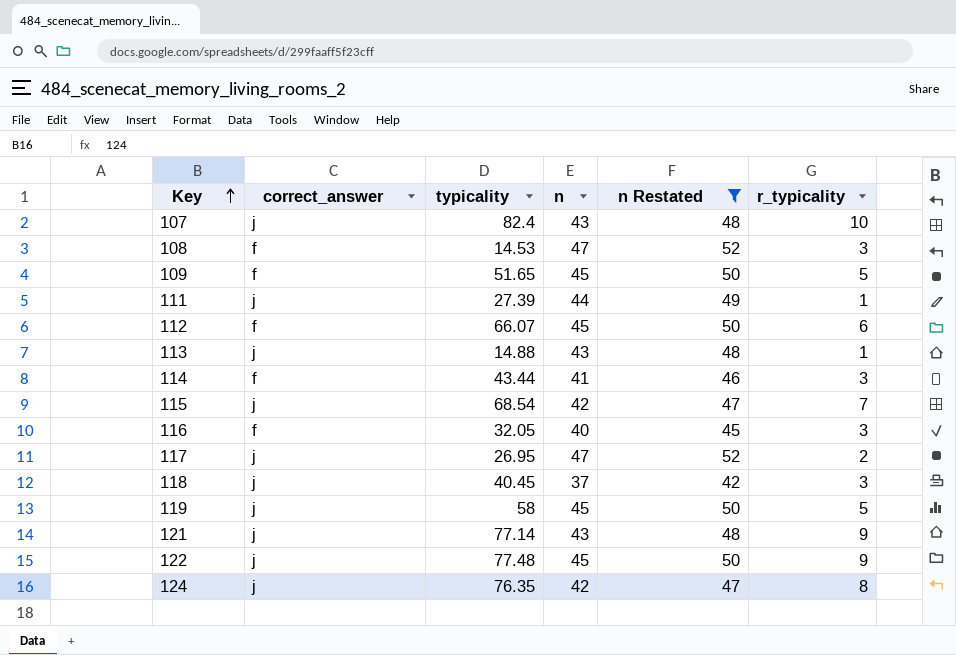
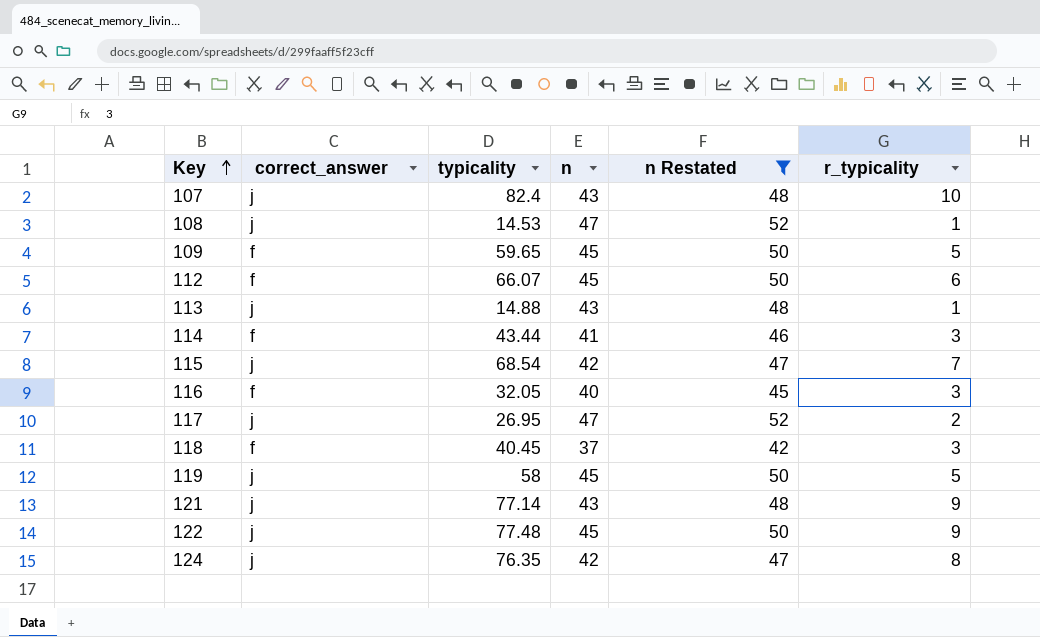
row 111: j | 27.39 | 44 | 49 | 1 -> none
108 | correct_answer: f -> j
108 | r_typicality: 3 -> 1
109 | typicality: 51.65 -> 59.65
118 | correct_answer: j -> f

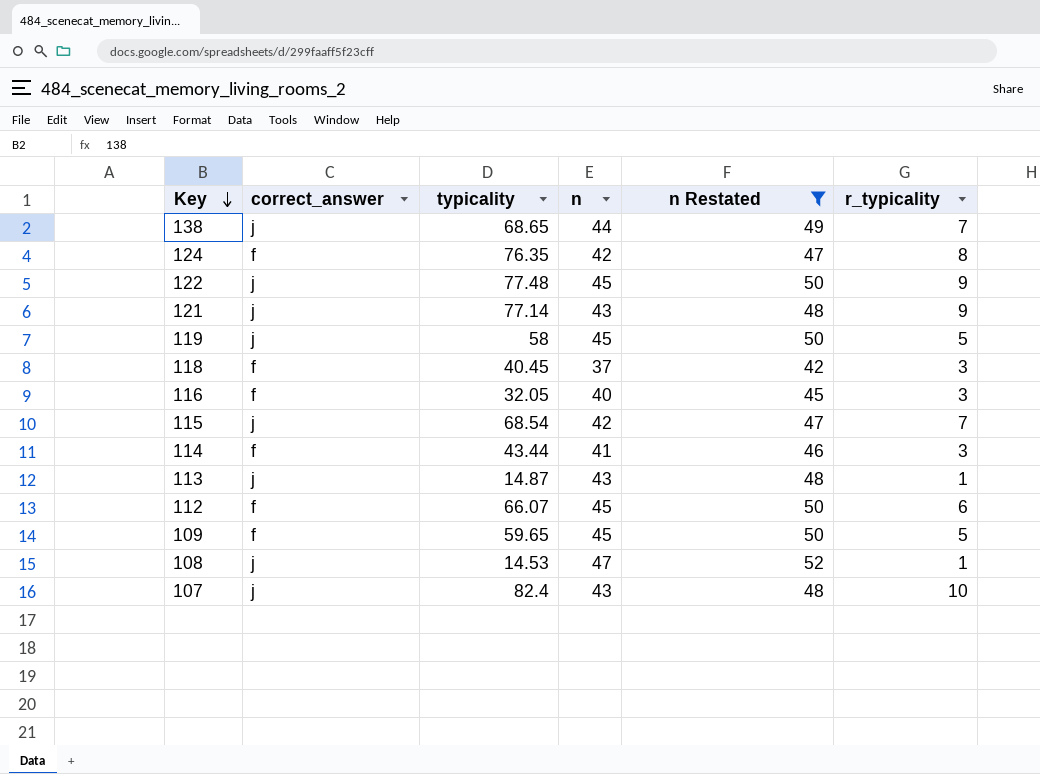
row order: Key ascending -> Key descending
row 117: j | 26.95 | 47 | 52 | 2 -> none
row 138: none -> j | 68.65 | 44 | 49 | 7
124 | correct_answer: j -> f
113 | typicality: 14.88 -> 14.87

